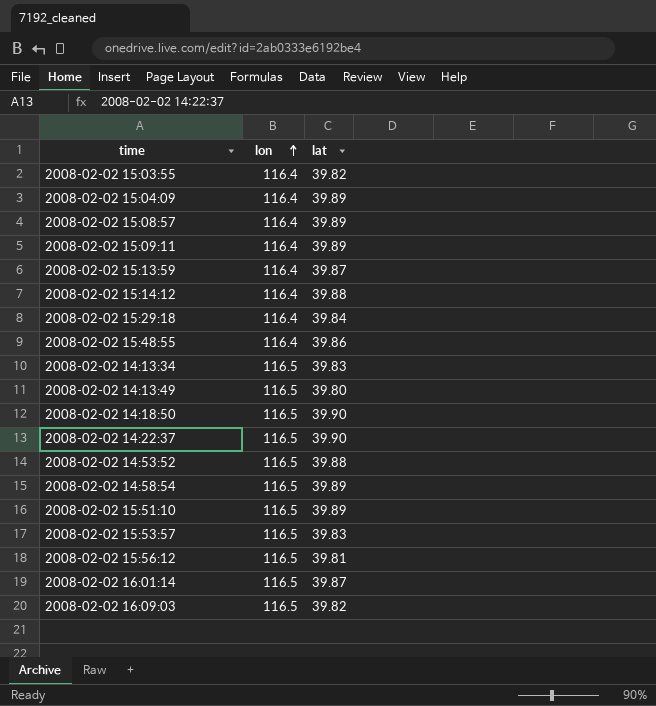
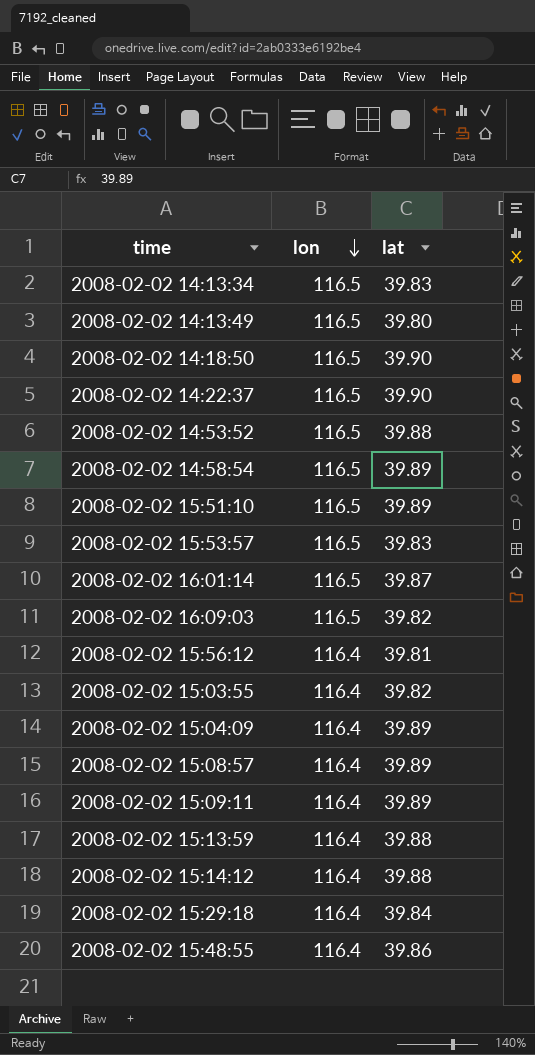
row order: lon ascending -> lon descending
2008-02-02 15:56:12 | lon: 116.5 -> 116.4
2008-02-02 15:13:59 | lat: 39.87 -> 39.88

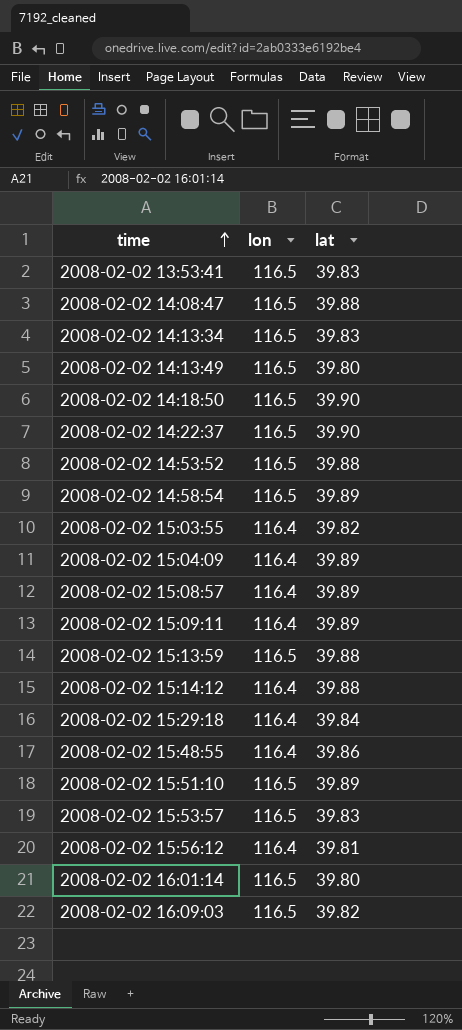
row order: lon descending -> time ascending
row 2008-02-02 13:53:41: none -> 116.5 | 39.83
row 2008-02-02 14:08:47: none -> 116.5 | 39.88
2008-02-02 15:13:59 | lon: 116.4 -> 116.5
2008-02-02 16:01:14 | lat: 39.87 -> 39.80

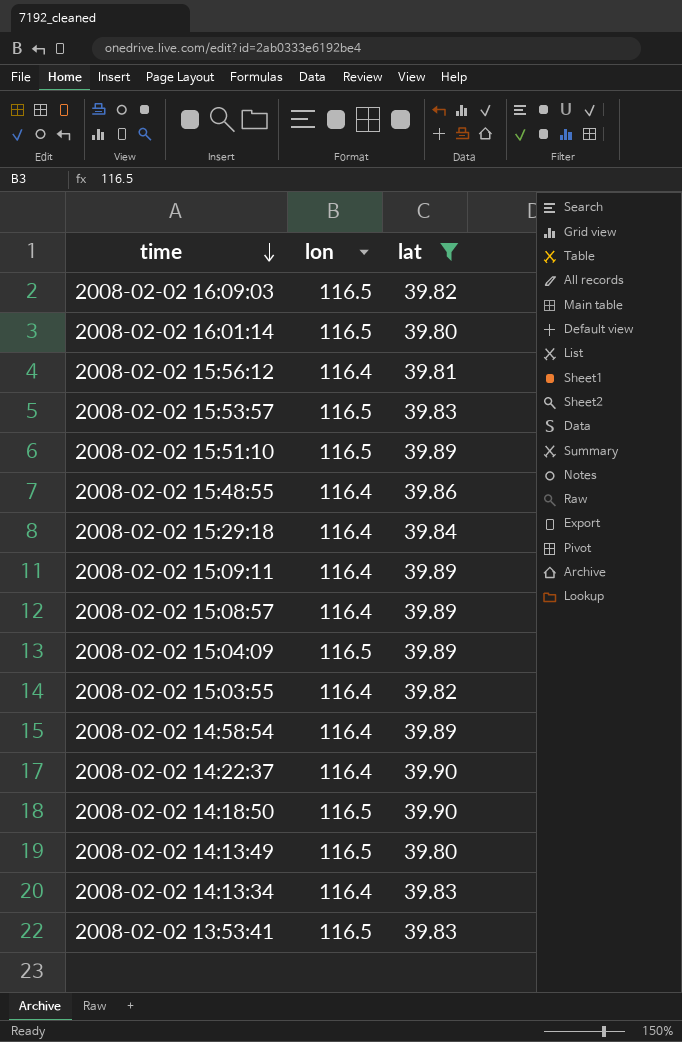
filter: none -> lat != 39.88
row order: time ascending -> time descending
2008-02-02 15:04:09 | lon: 116.4 -> 116.5
2008-02-02 14:58:54 | lon: 116.5 -> 116.4
2008-02-02 14:22:37 | lon: 116.5 -> 116.4
2008-02-02 14:13:34 | lon: 116.5 -> 116.4

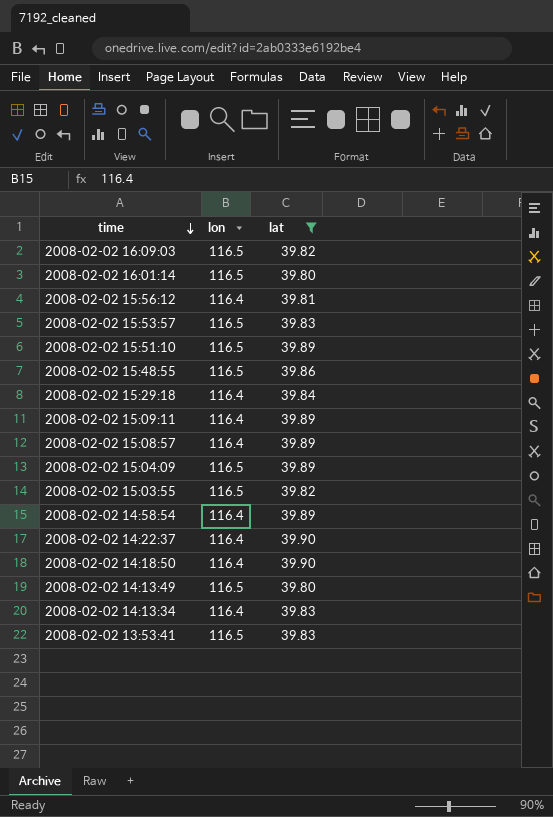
2008-02-02 15:48:55 | lon: 116.4 -> 116.5
2008-02-02 15:03:55 | lon: 116.4 -> 116.5
2008-02-02 14:18:50 | lon: 116.5 -> 116.4

